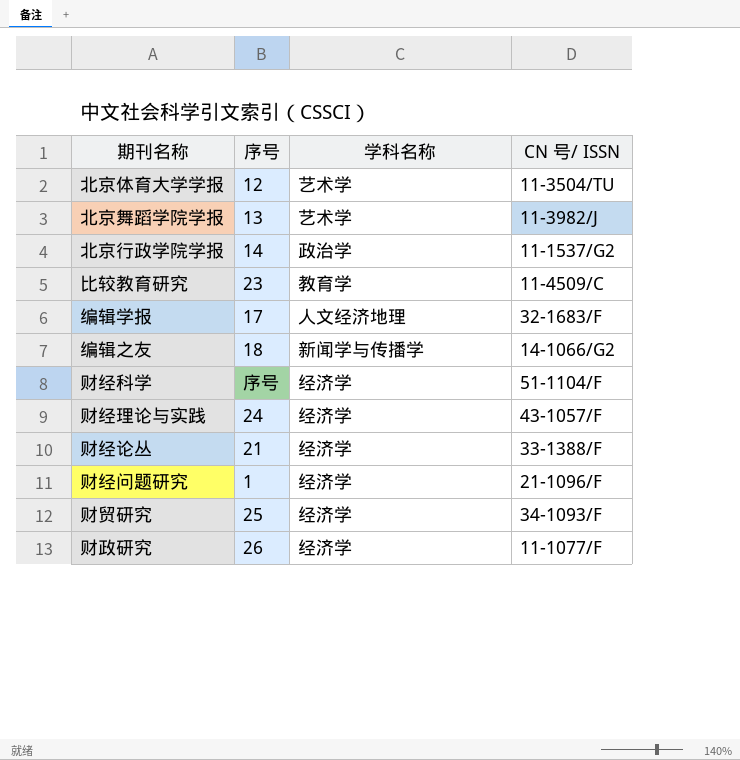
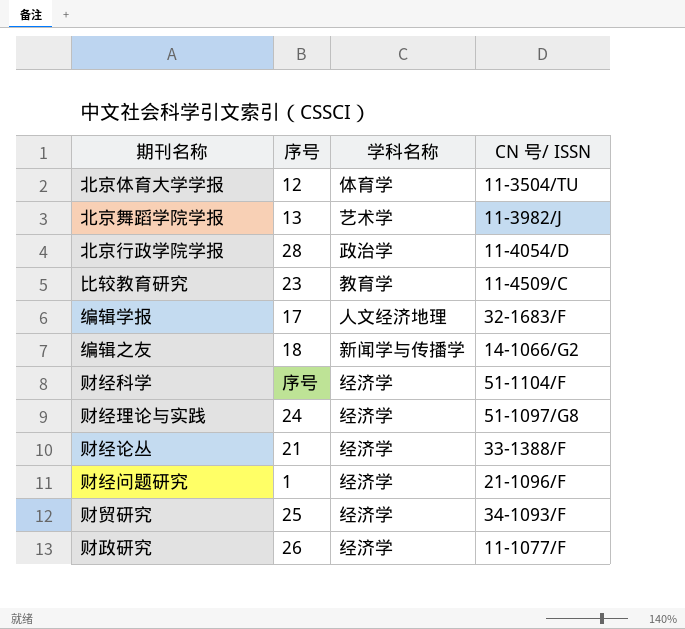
北京体育大学学报 | 学科名称: 艺术学 -> 体育学
北京行政学院学报 | 序号: 14 -> 28
北京行政学院学报 | CN 号/ ISSN: 11-1537/G2 -> 11-4054/D
财经理论与实践 | CN 号/ ISSN: 43-1057/F -> 51-1097/G8

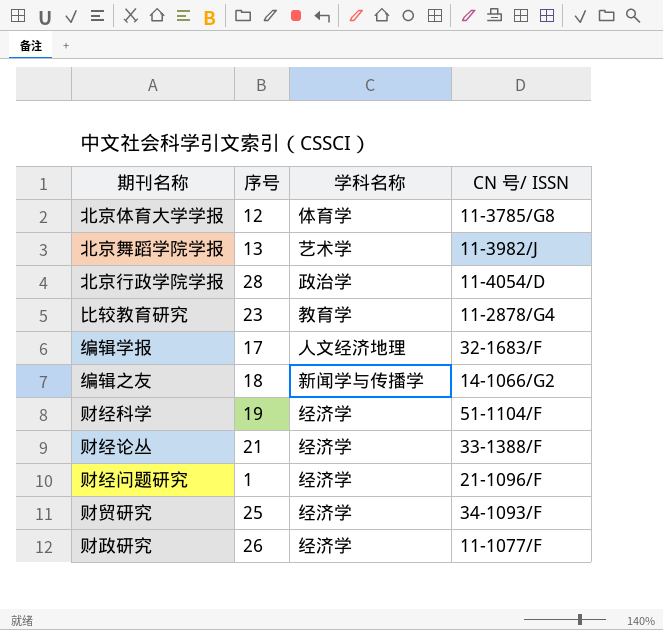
row 财经理论与实践: 24 | 经济学 | 51-1097/G8 -> none
北京体育大学学报 | CN 号/ ISSN: 11-3504/TU -> 11-3785/G8
比较教育研究 | CN 号/ ISSN: 11-4509/C -> 11-2878/G4
财经科学 | 序号: 序号 -> 19

